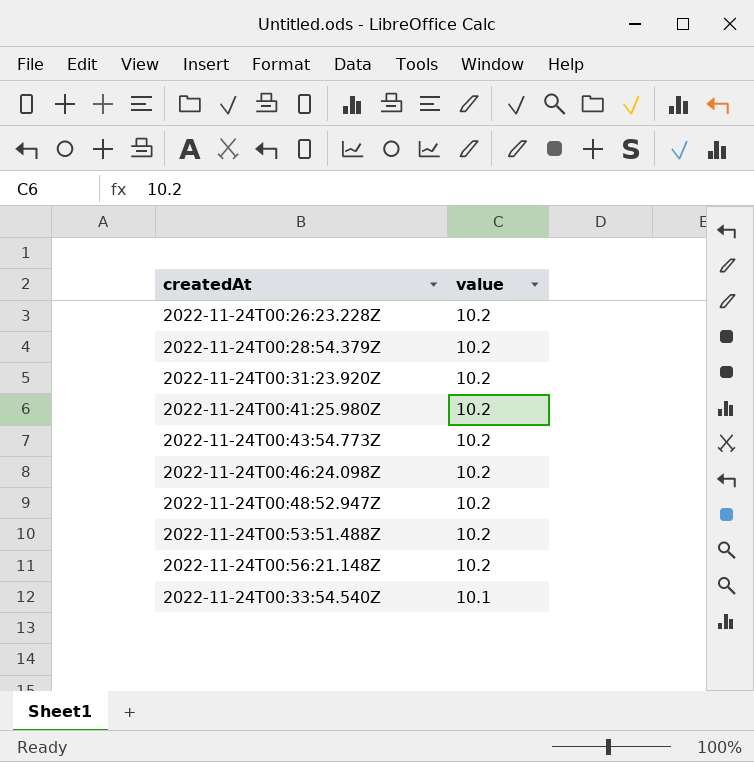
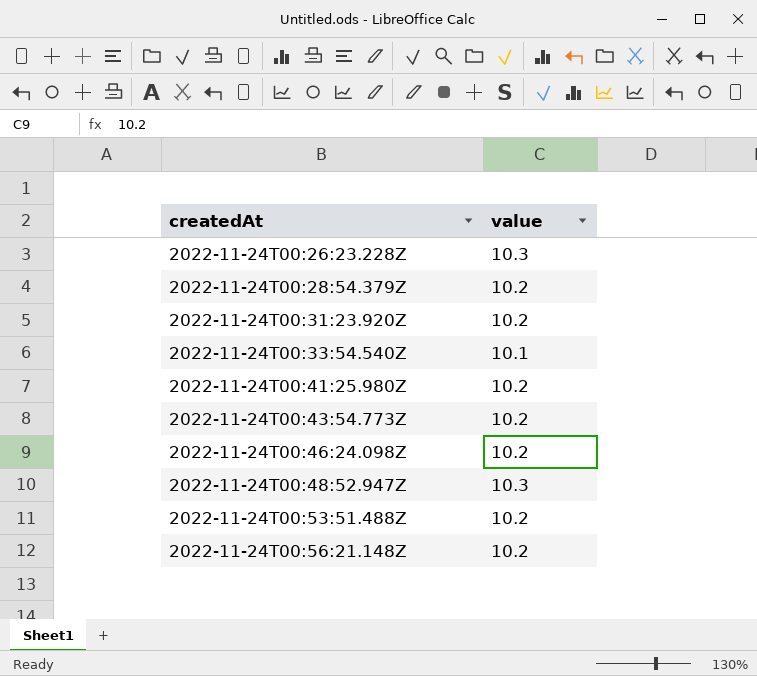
row order: value descending -> createdAt ascending
2022-11-24T00:26:23.228Z | value: 10.2 -> 10.3
2022-11-24T00:48:52.947Z | value: 10.2 -> 10.3

